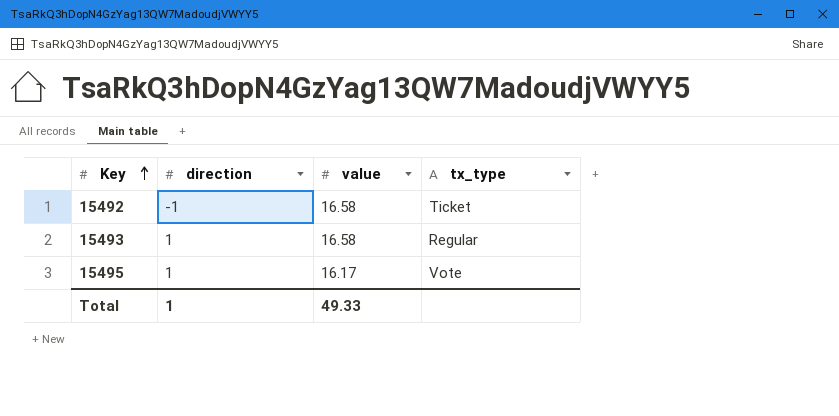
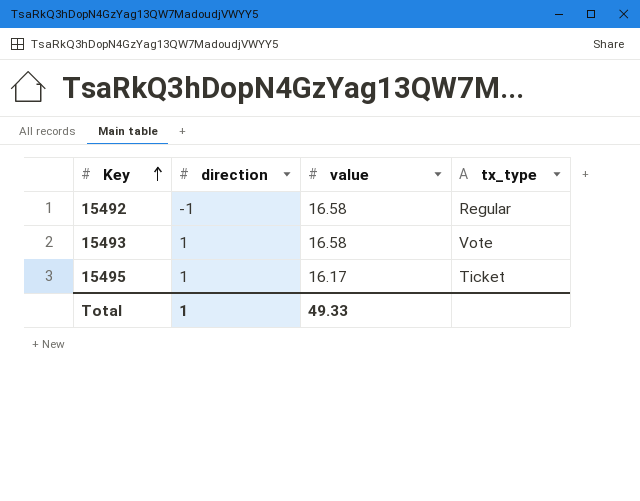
15492 | tx_type: Ticket -> Regular
15493 | tx_type: Regular -> Vote
15495 | tx_type: Vote -> Ticket

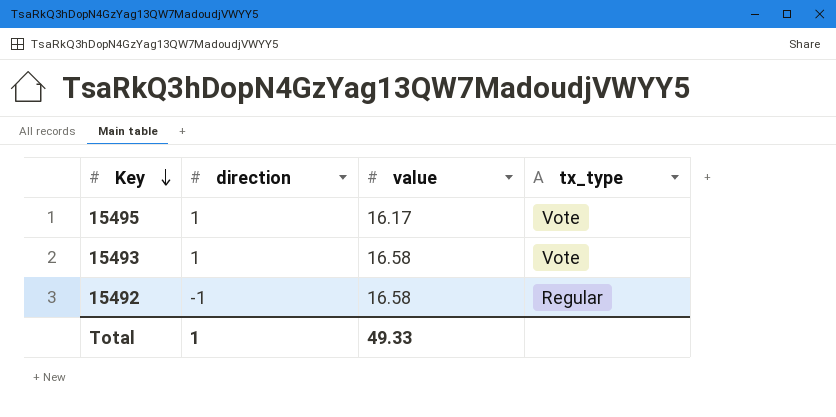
row order: Key ascending -> Key descending
15495 | tx_type: Ticket -> Vote

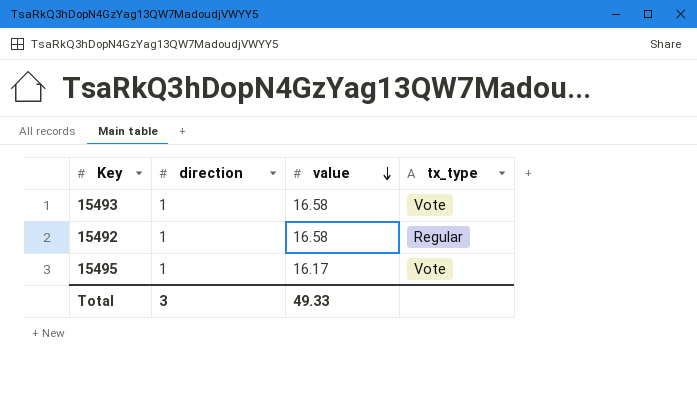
row order: Key descending -> value descending
15492 | direction: -1 -> 1
Total | direction: 1 -> 3

